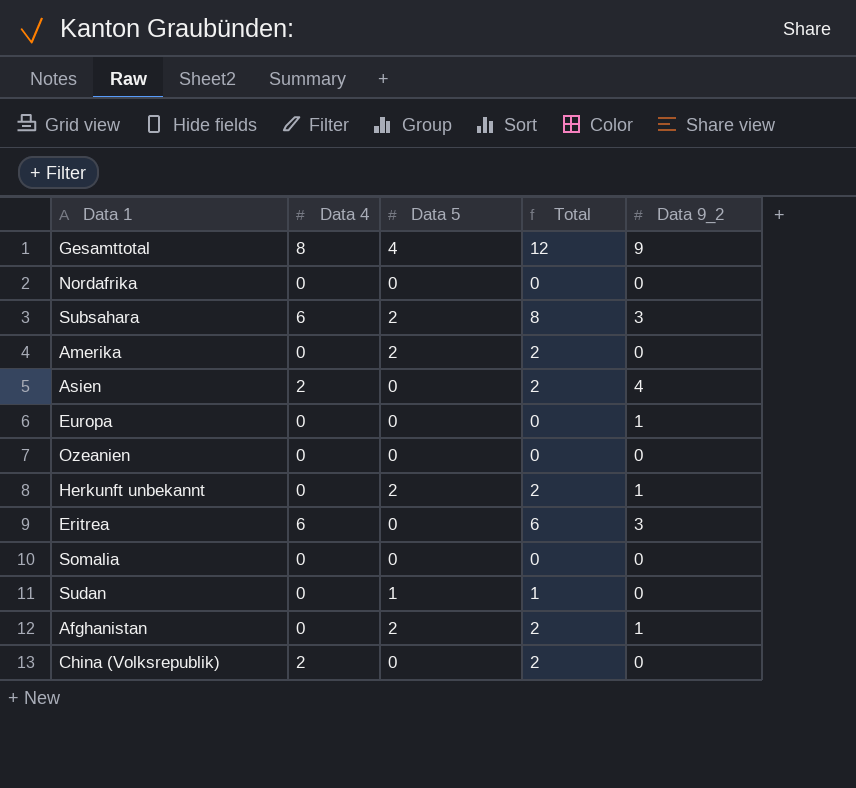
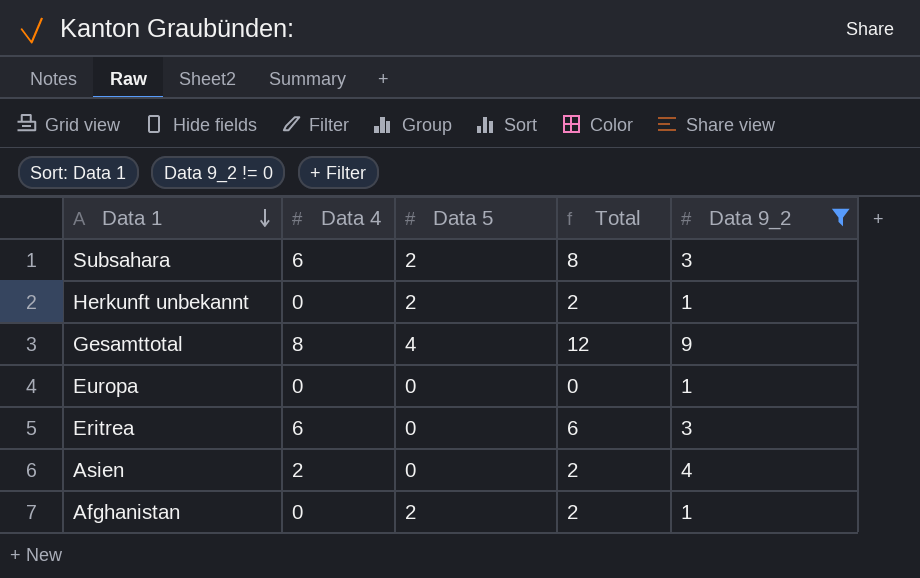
filter: none -> Data 9_2 != 0
row order: none -> Data 1 descending

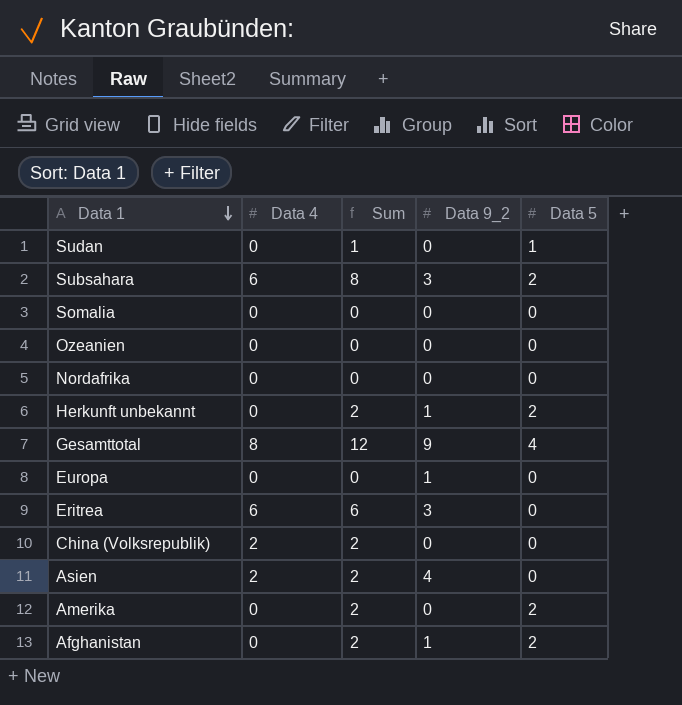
filter: Data 9_2 != 0 -> none
column name: Total -> Sum
column Data 5 | position: 3 -> 5

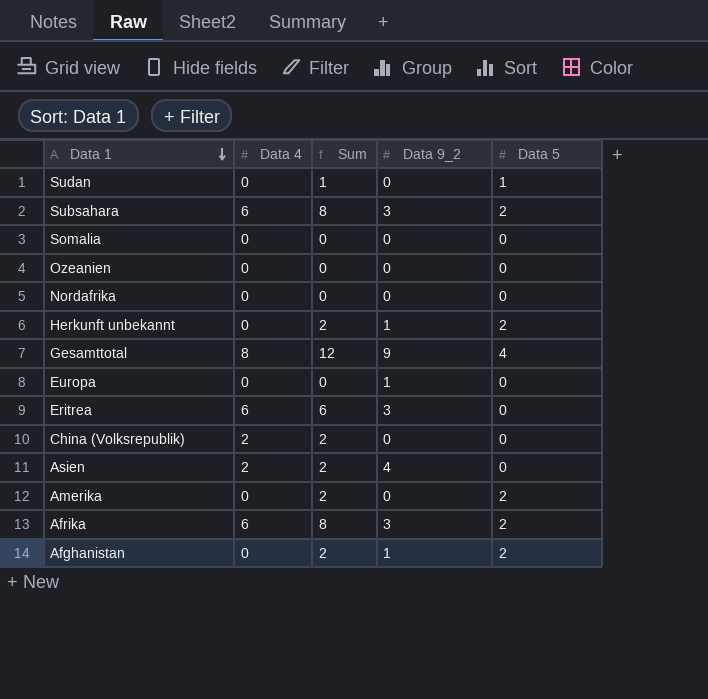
row Afrika: none -> 6 | 8 | 3 | 2

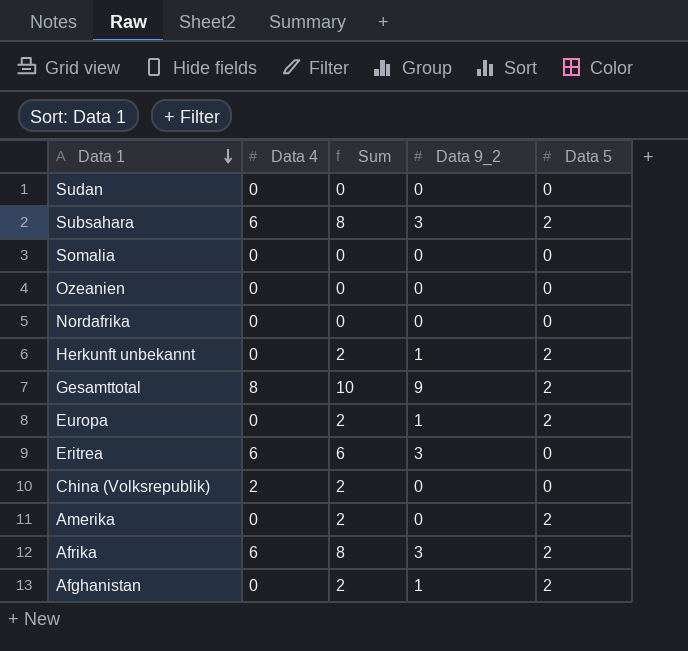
row Asien: 2 | 2 | 4 | 0 -> none
Sudan | Sum: 1 -> 0
Sudan | Data 5: 1 -> 0
Gesamttotal | Sum: 12 -> 10
Gesamttotal | Data 5: 4 -> 2
Europa | Sum: 0 -> 2
Europa | Data 5: 0 -> 2

